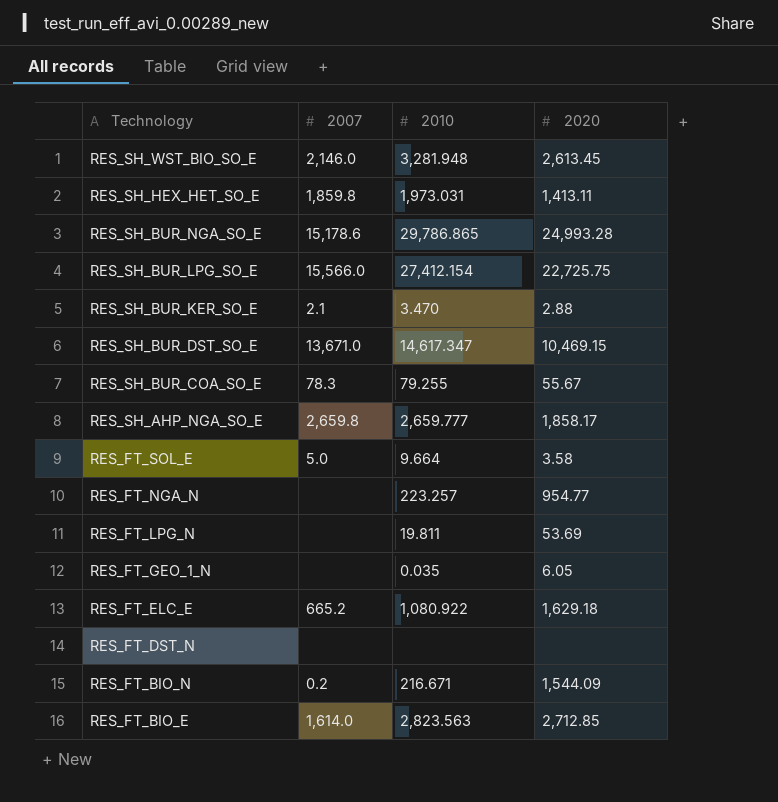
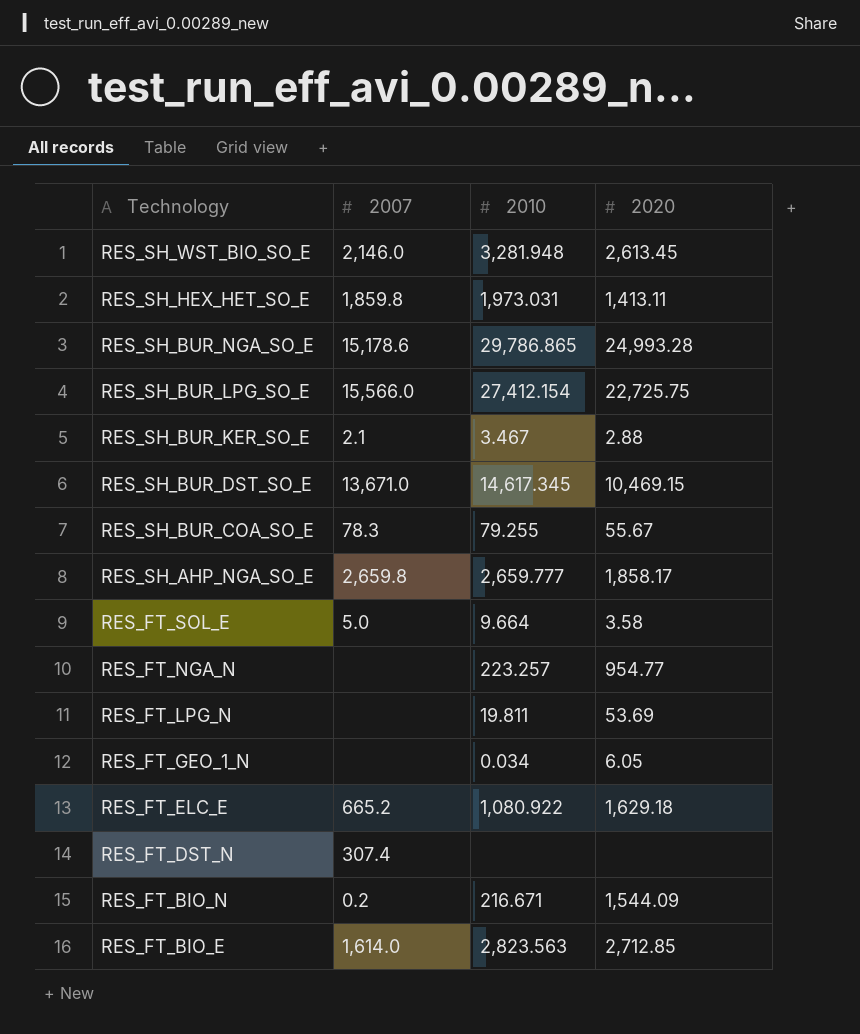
RES_SH_BUR_KER_SO_E | 2010: 3.470 -> 3.467
RES_SH_BUR_DST_SO_E | 2010: 14,617.347 -> 14,617.345
RES_FT_GEO_1_N | 2010: 0.035 -> 0.034
RES_FT_DST_N | 2007: none -> 307.4

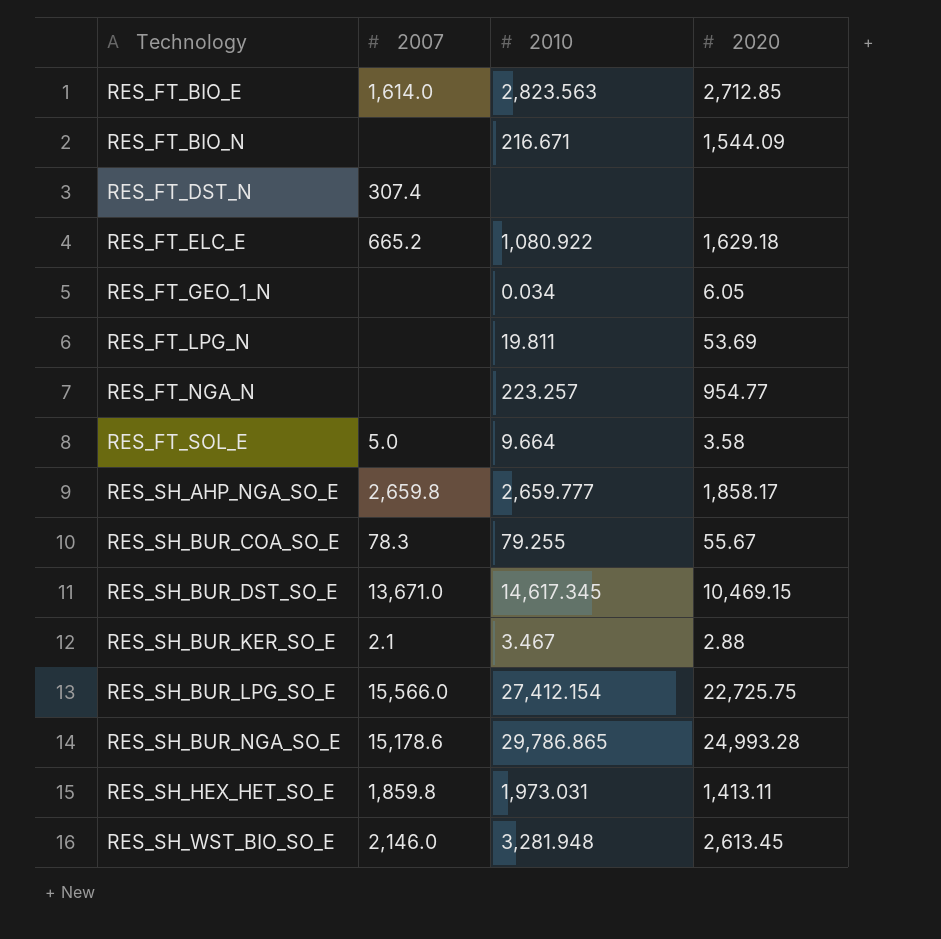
row order: Technology descending -> Technology ascending
RES_FT_BIO_N | 2007: 0.2 -> none

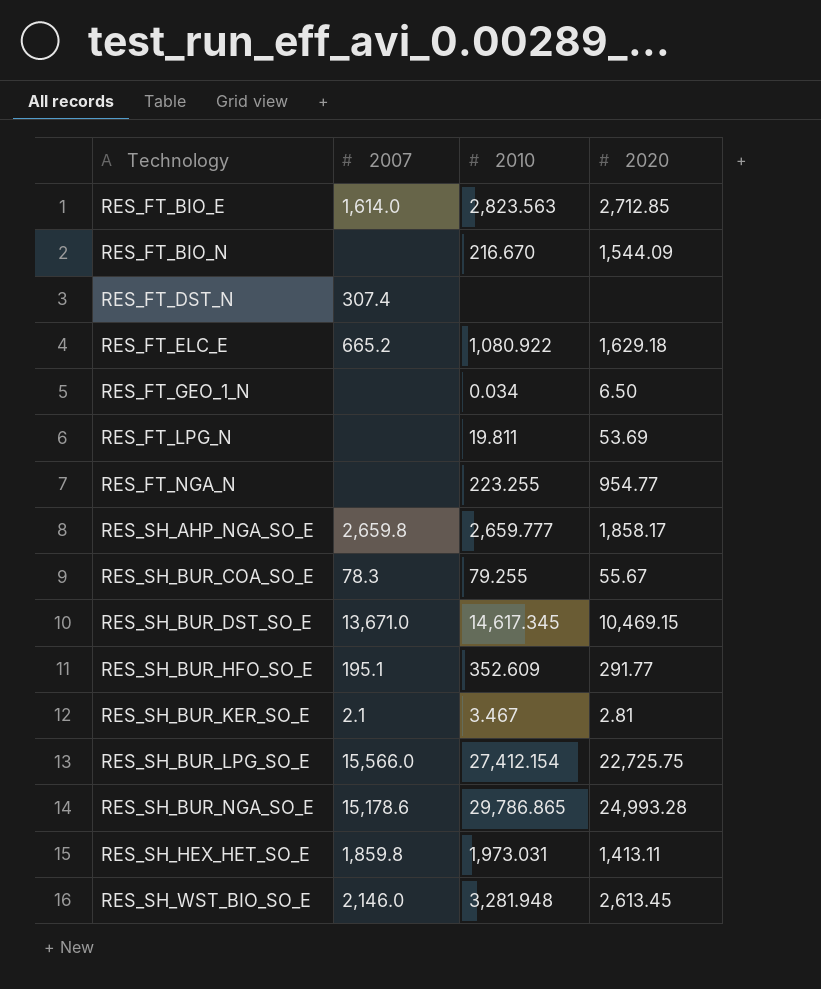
row RES_FT_SOL_E: 5.0 | 9.664 | 3.58 -> none
RES_FT_BIO_N | 2010: 216.671 -> 216.670
RES_FT_GEO_1_N | 2020: 6.05 -> 6.50
RES_FT_NGA_N | 2010: 223.257 -> 223.255
row RES_SH_BUR_HFO_SO_E: none -> 195.1 | 352.609 | 291.77
RES_SH_BUR_KER_SO_E | 2020: 2.88 -> 2.81

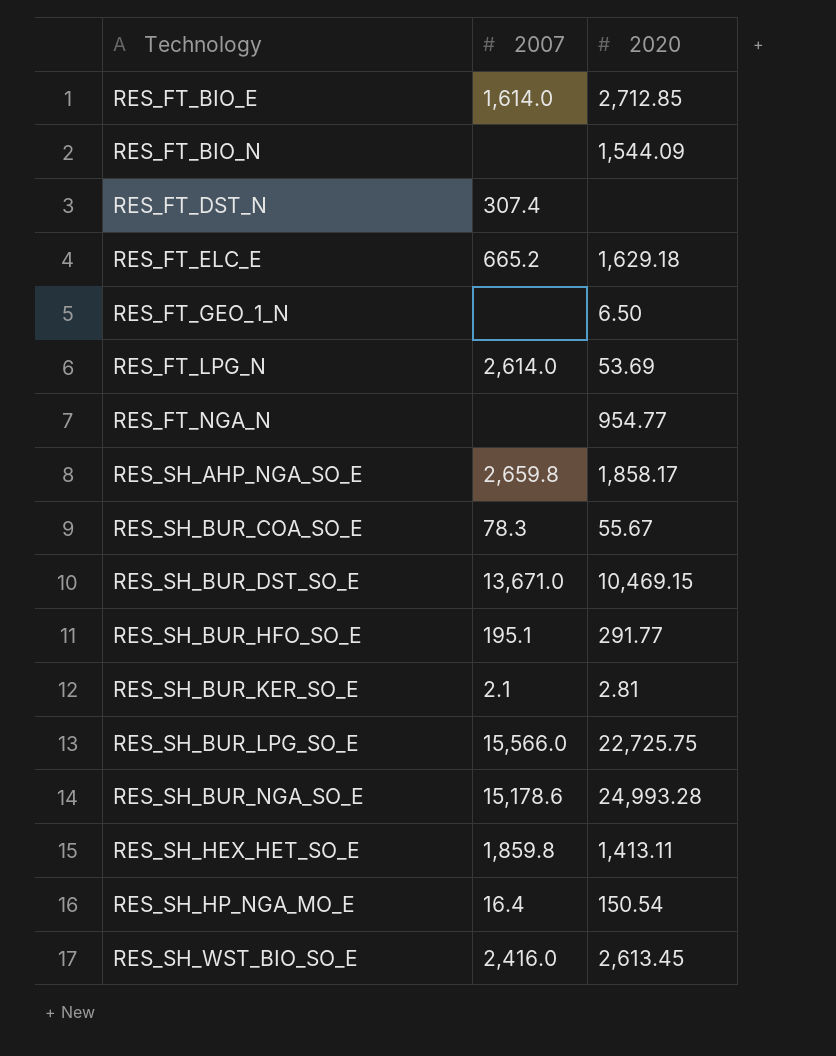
column 2010 | position: 3 -> none
RES_FT_LPG_N | 2007: none -> 2,614.0
row RES_SH_HP_NGA_MO_E: none -> 16.4 | 150.54
RES_SH_WST_BIO_SO_E | 2007: 2,146.0 -> 2,416.0

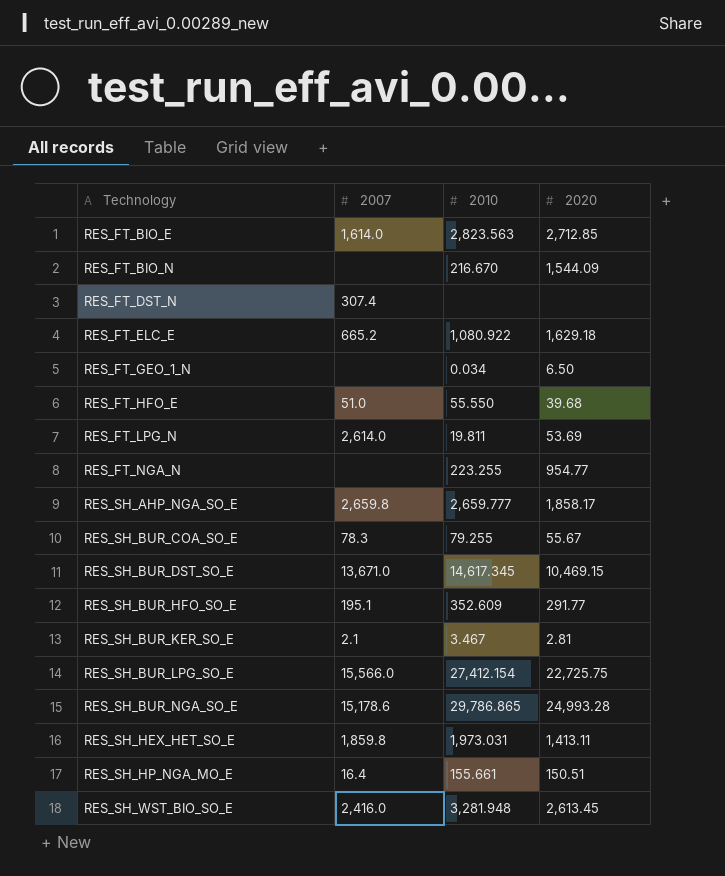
column 2010 | position: none -> 3
row RES_FT_HFO_E: none -> 51.0 | 55.550 | 39.68
RES_SH_HP_NGA_MO_E | 2020: 150.54 -> 150.51

